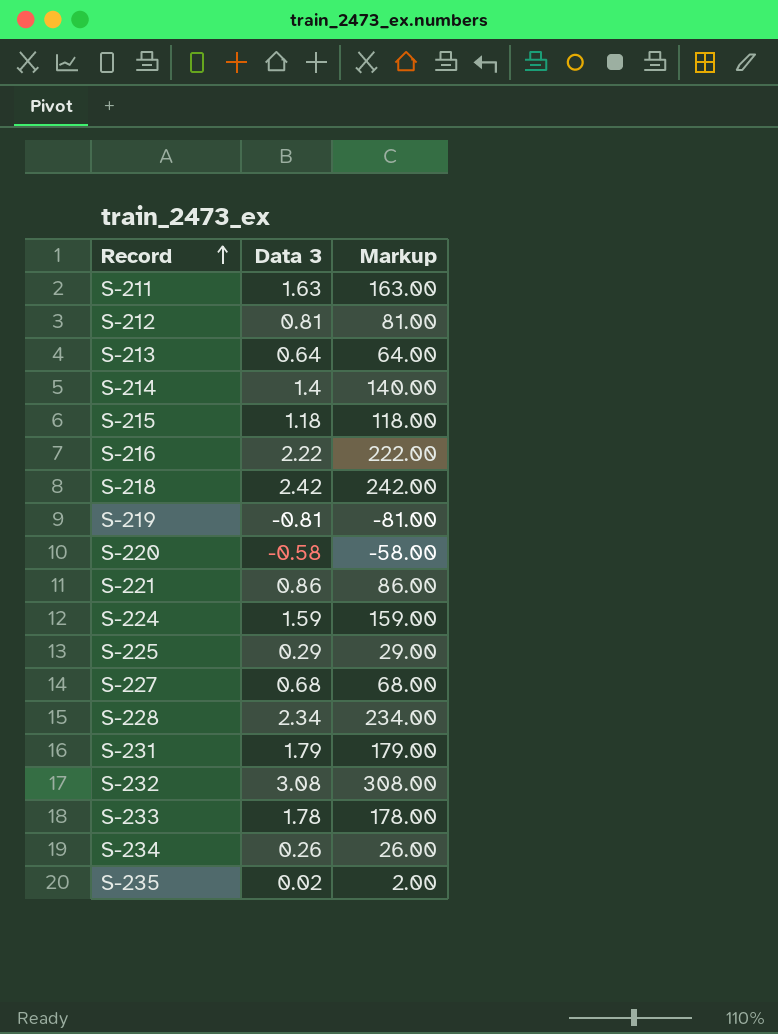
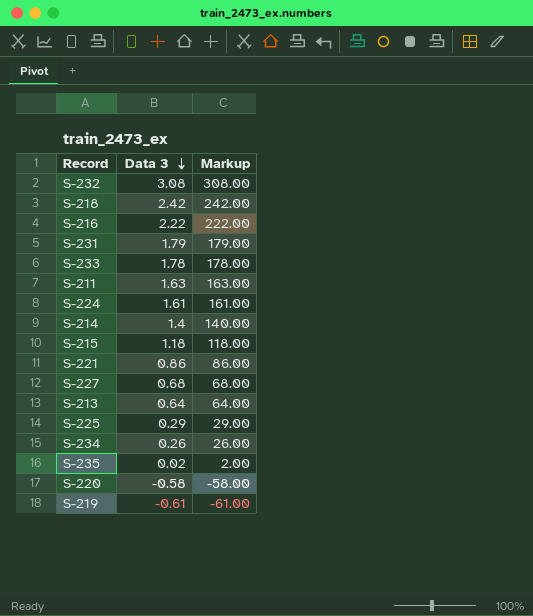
row order: Record ascending -> Data 3 descending
row S-212: 0.81 | 81.00 -> none
row S-228: 2.34 | 234.00 -> none
S-224 | Data 3: 1.59 -> 1.61
S-224 | Markup: 159.00 -> 161.00
S-219 | Data 3: -0.81 -> -0.61
S-219 | Markup: -81.00 -> -61.00

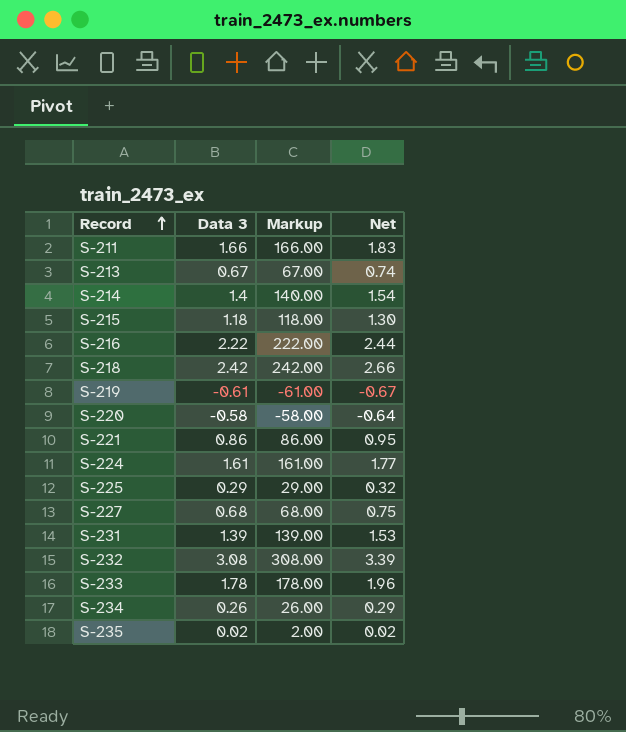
row order: Data 3 descending -> Record ascending
column Net | formula: none -> [Data 3] * 1.1
S-211 | Data 3: 1.63 -> 1.66
S-211 | Markup: 163.00 -> 166.00
S-213 | Data 3: 0.64 -> 0.67
S-213 | Markup: 64.00 -> 67.00
S-231 | Data 3: 1.79 -> 1.39
S-231 | Markup: 179.00 -> 139.00

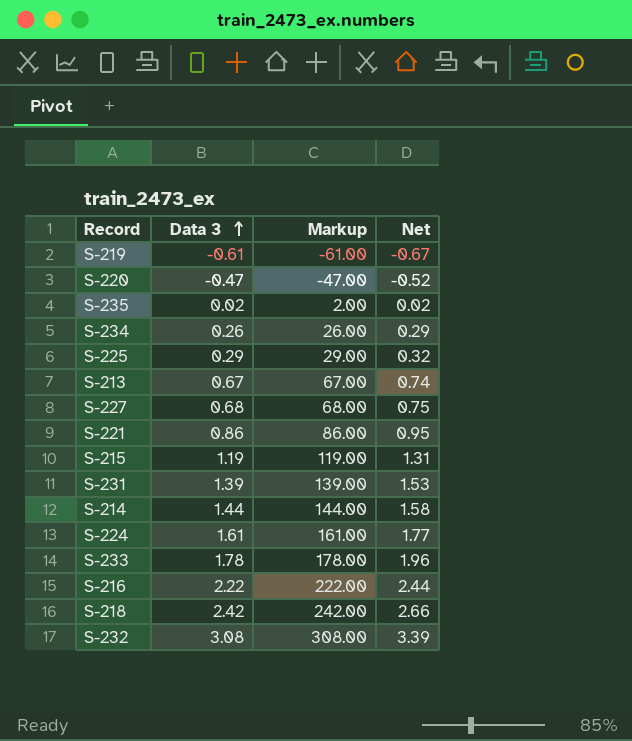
row order: Record ascending -> Data 3 ascending
row S-211: 1.66 | 166.00 | 1.83 -> none
S-220 | Data 3: -0.58 -> -0.47
S-220 | Markup: -58.00 -> -47.00
S-220 | Net: -0.64 -> -0.52
S-215 | Data 3: 1.18 -> 1.19
S-215 | Markup: 118.00 -> 119.00
S-215 | Net: 1.30 -> 1.31
S-214 | Data 3: 1.4 -> 1.44
S-214 | Markup: 140.00 -> 144.00
S-214 | Net: 1.54 -> 1.58

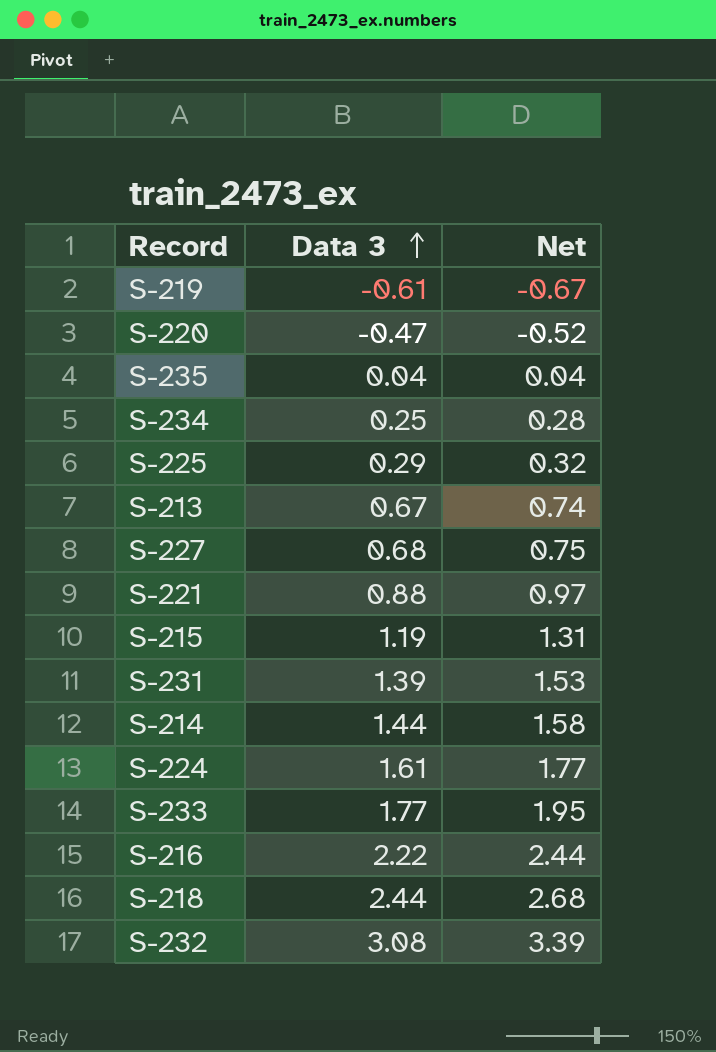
column Markup | formula: [Data 3] * 100 -> none
S-235 | Data 3: 0.02 -> 0.04
S-235 | Net: 0.02 -> 0.04
S-234 | Data 3: 0.26 -> 0.25
S-234 | Net: 0.29 -> 0.28
S-221 | Data 3: 0.86 -> 0.88
S-221 | Net: 0.95 -> 0.97
S-233 | Data 3: 1.78 -> 1.77
S-233 | Net: 1.96 -> 1.95
S-218 | Data 3: 2.42 -> 2.44
S-218 | Net: 2.66 -> 2.68

